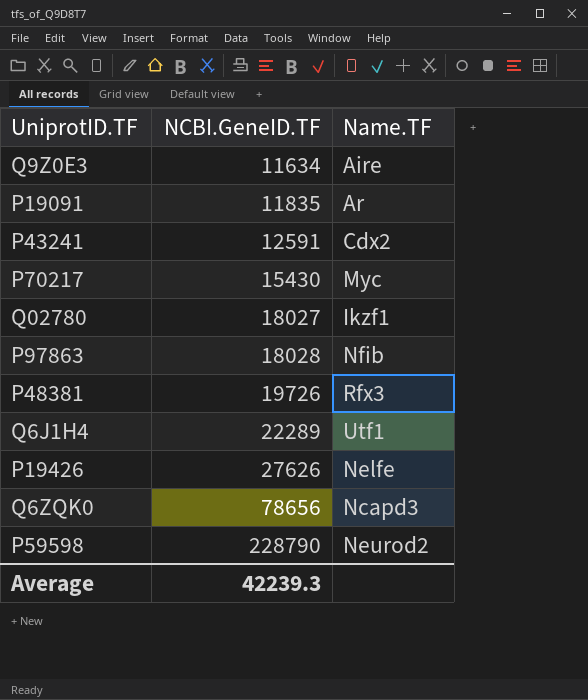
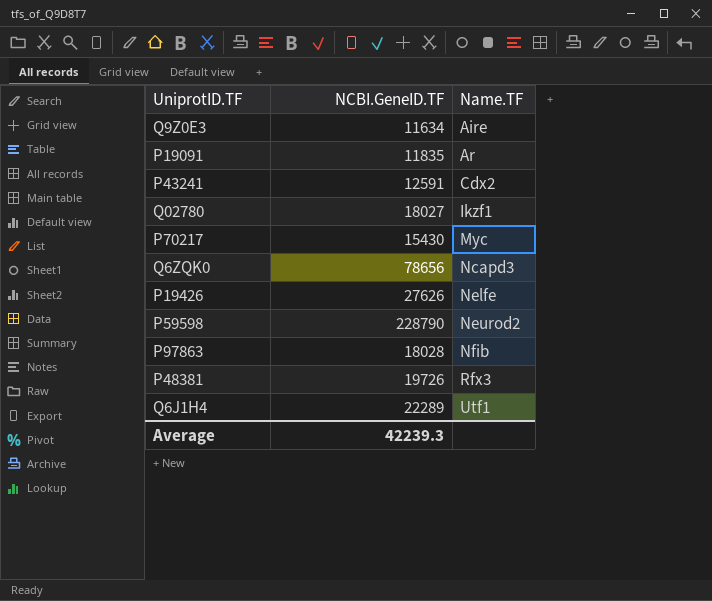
row order: NCBI.GeneID.TF ascending -> Name.TF ascending

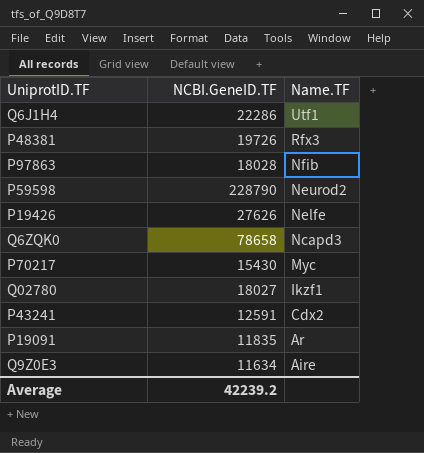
row order: Name.TF ascending -> Name.TF descending
Q6J1H4 | NCBI.GeneID.TF: 22289 -> 22286
Q6ZQK0 | NCBI.GeneID.TF: 78656 -> 78658
Average | NCBI.GeneID.TF: 42239.3 -> 42239.2

